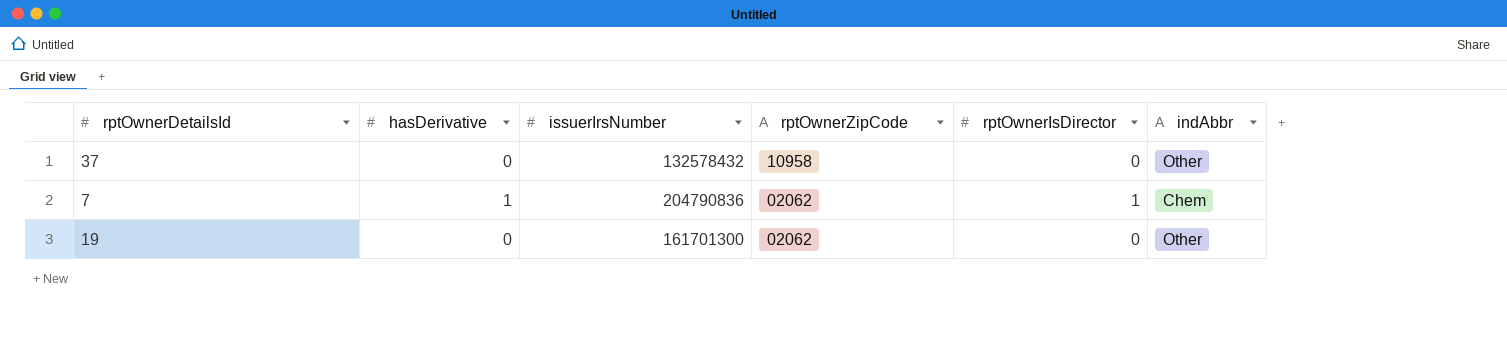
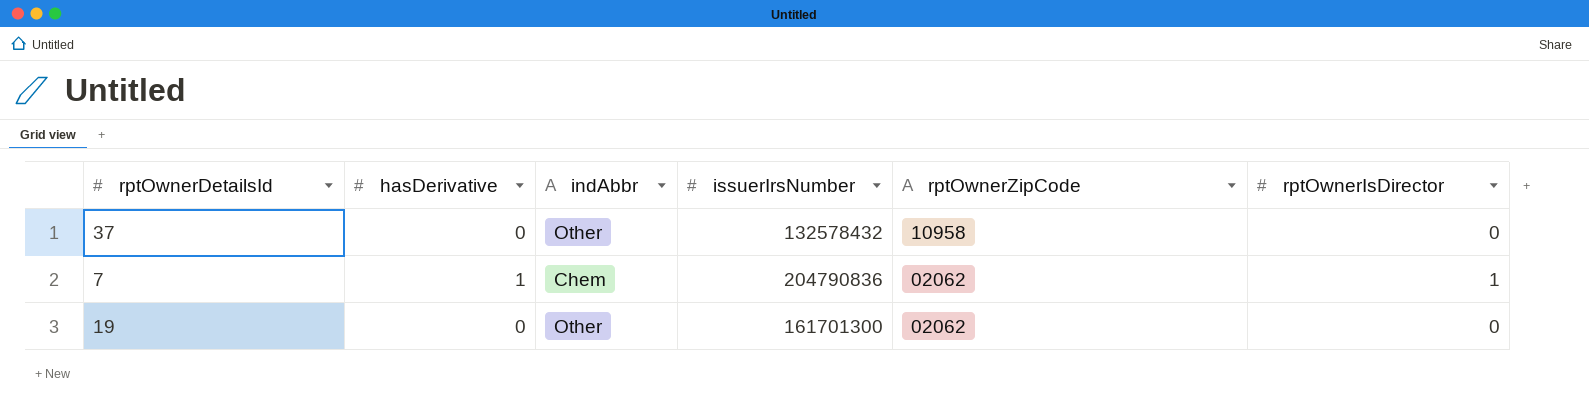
column indAbbr | position: 6 -> 3

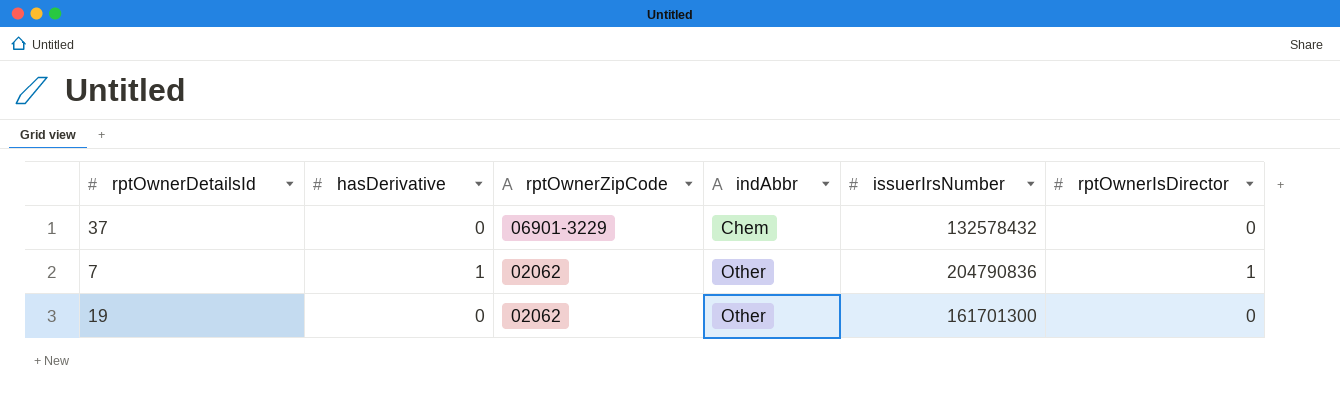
column rptOwnerZipCode | position: 5 -> 3
37 | rptOwnerZipCode: 10958 -> 06901-3229
37 | indAbbr: Other -> Chem
7 | indAbbr: Chem -> Other

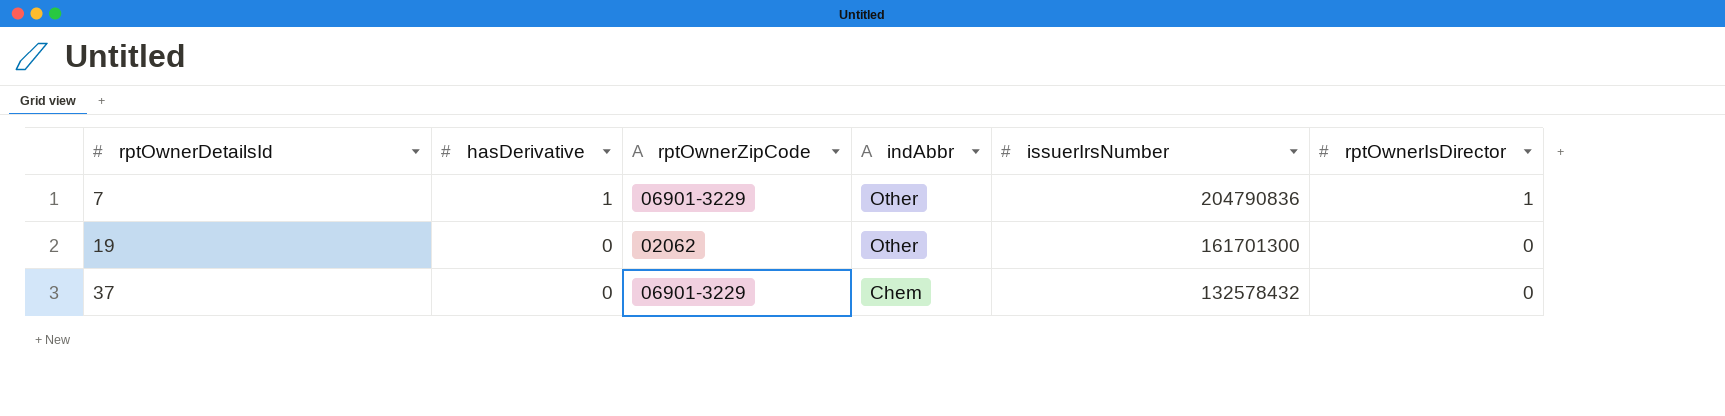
row order: rptOwnerZipCode descending -> rptOwnerDetailsId ascending
7 | rptOwnerZipCode: 02062 -> 06901-3229

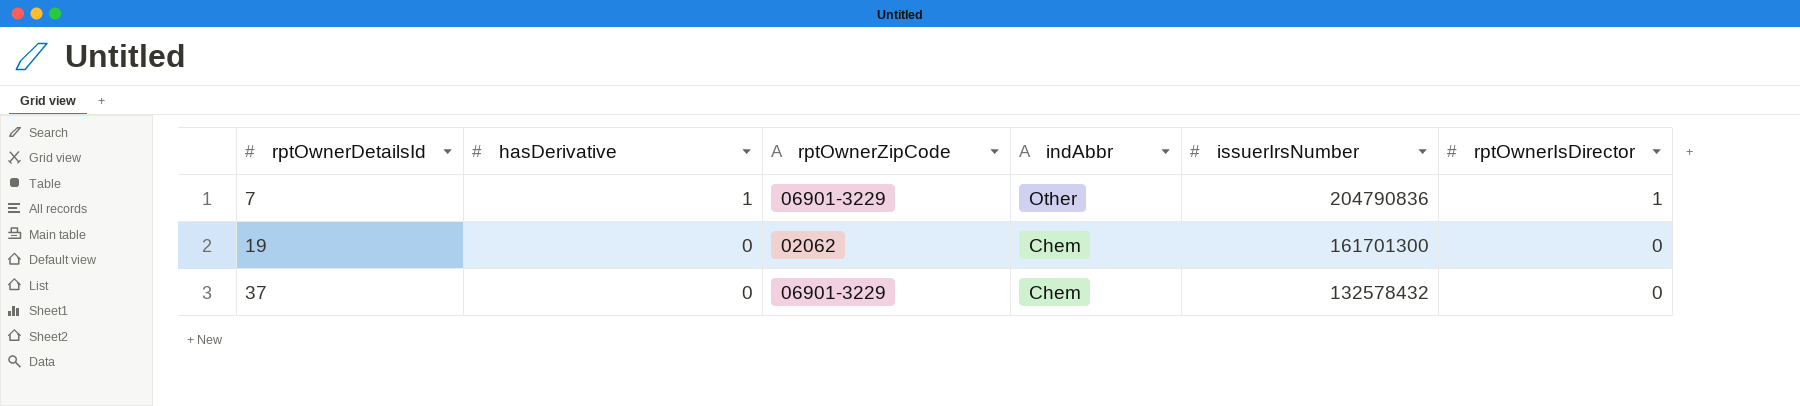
19 | indAbbr: Other -> Chem

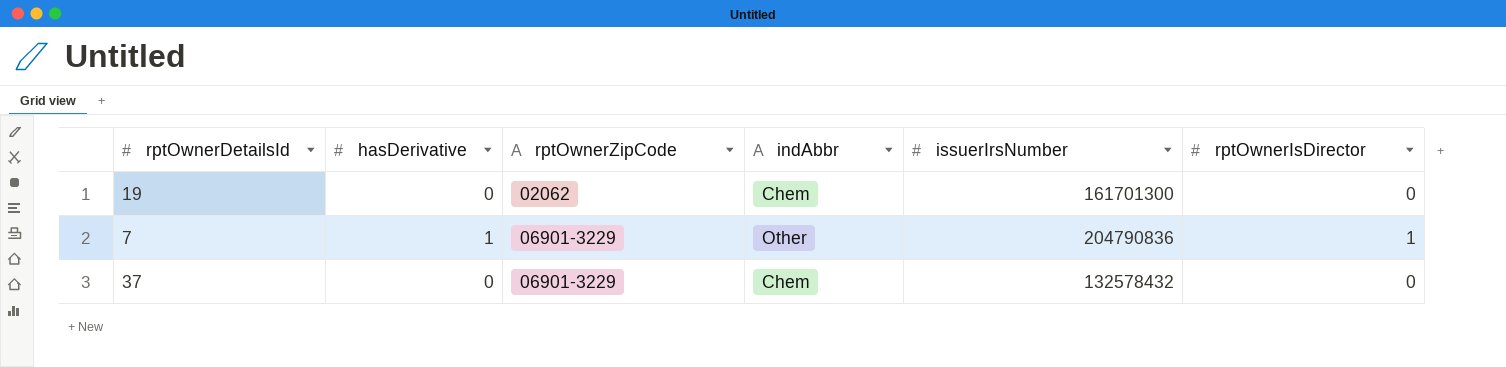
row order: rptOwnerDetailsId ascending -> rptOwnerZipCode ascending

